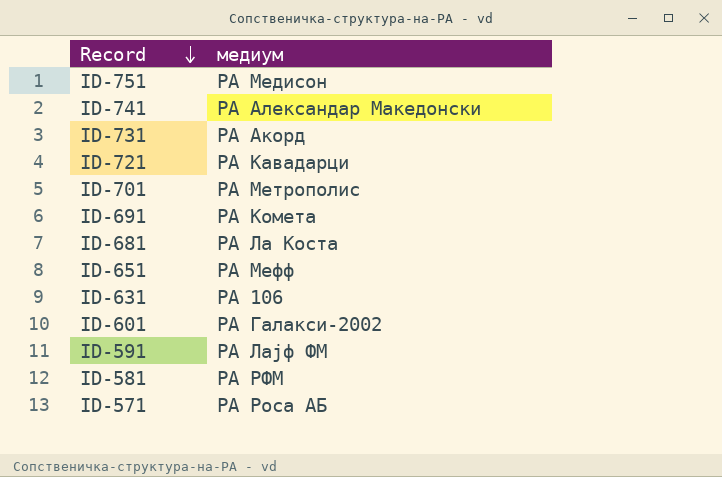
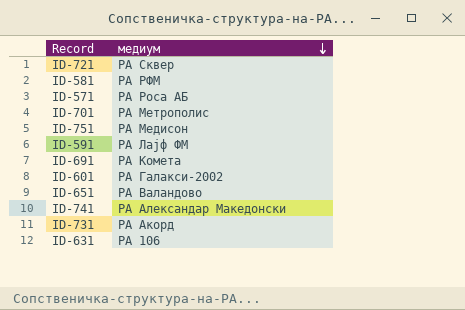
row order: Record descending -> медиум descending
row ID-681: РА Ла Коста -> none
ID-721 | медиум: РА Кавадарци -> РА Сквер
ID-651 | медиум: РА Мефф -> РА Валандово

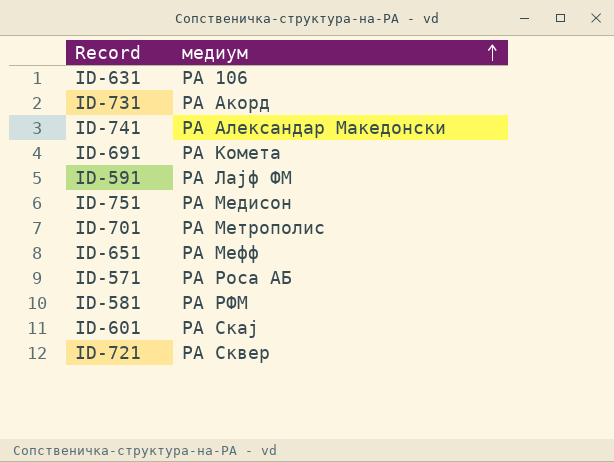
row order: медиум descending -> медиум ascending
ID-651 | медиум: РА Валандово -> РА Мефф
ID-601 | медиум: РА Галакси-2002 -> РА Скај

